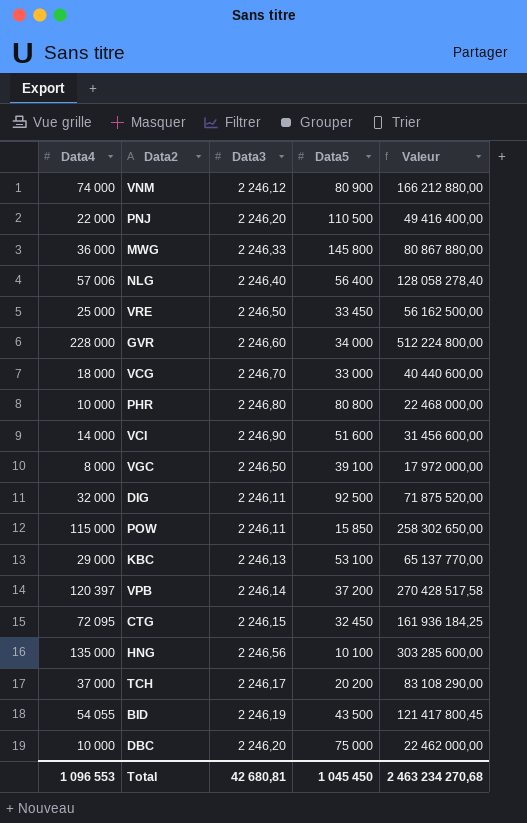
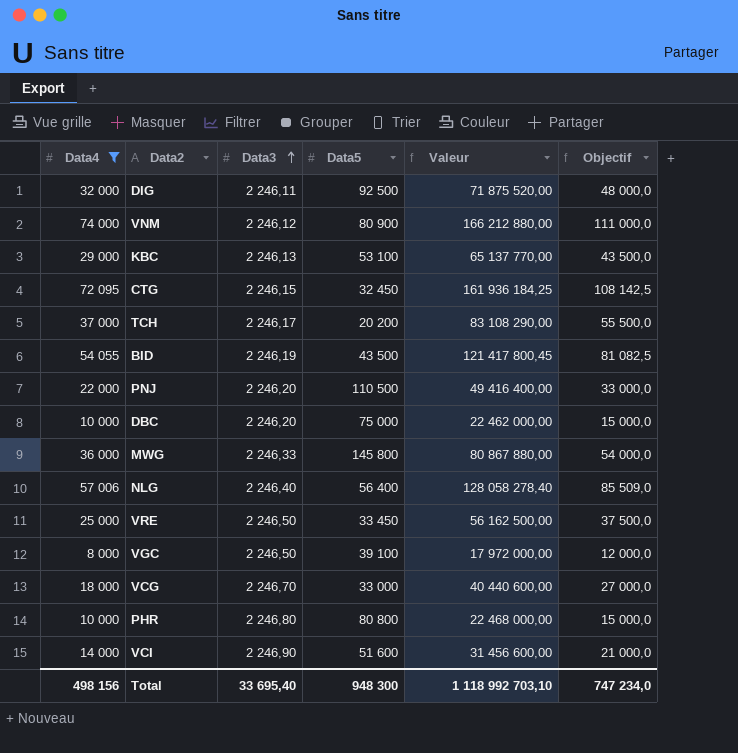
filter: none -> Data4 <= 74 000
row order: none -> Data3 ascending
column Objectif | formula: none -> [Data4] * 1,5
Total | Data4: 1 096 553 -> 498 156
Total | Data3: 42 680,81 -> 33 695,40
Total | Data5: 1 045 450 -> 948 300
Total | Valeur: 2 463 234 270,68 -> 1 118 992 703,10

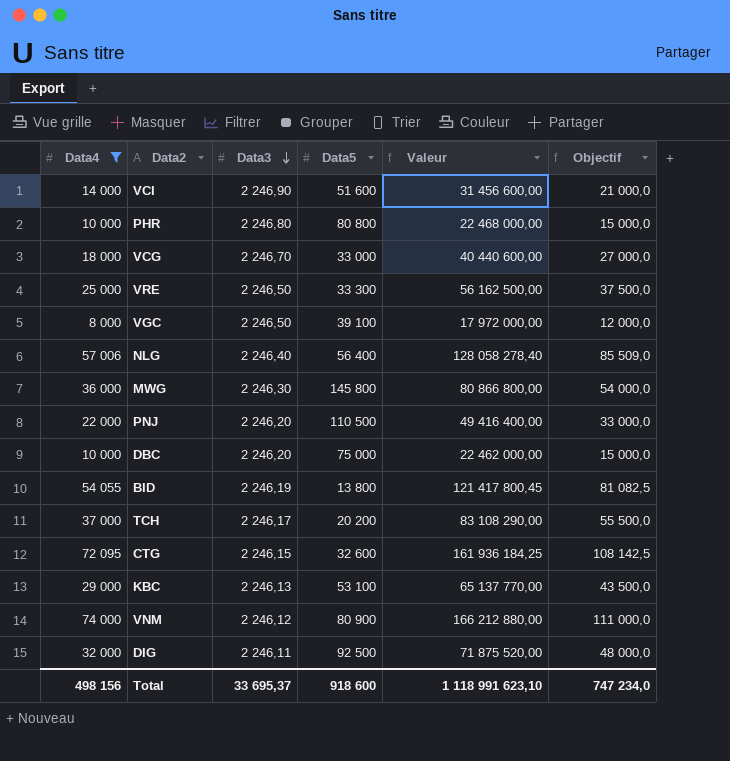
row order: Data3 ascending -> Data3 descending
VRE | Data5: 33 450 -> 33 300
MWG | Data3: 2 246,33 -> 2 246,30
MWG | Valeur: 80 867 880,00 -> 80 866 800,00
BID | Data5: 43 500 -> 13 800
CTG | Data5: 32 450 -> 32 600
Total | Data3: 33 695,40 -> 33 695,37
Total | Data5: 948 300 -> 918 600
Total | Valeur: 1 118 992 703,10 -> 1 118 991 623,10

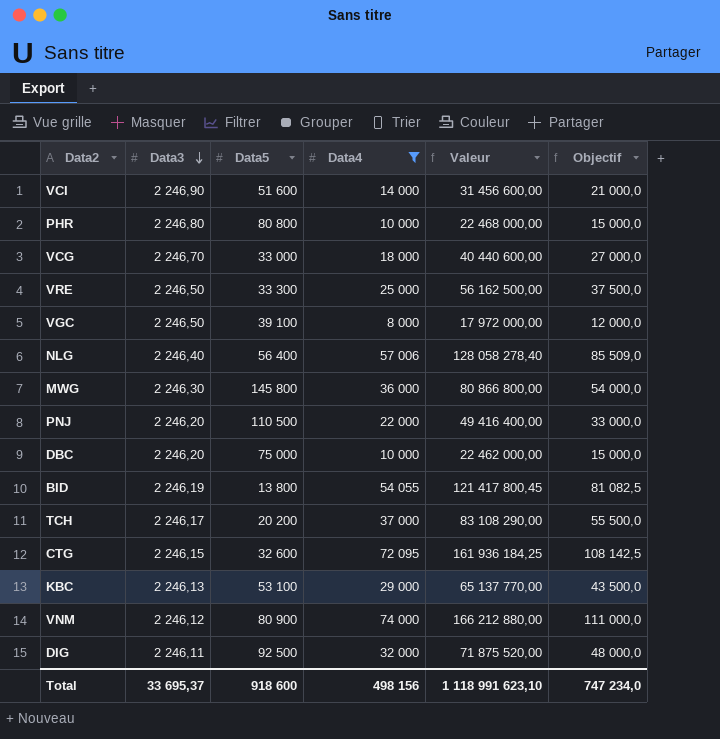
column Data4 | position: 1 -> 4

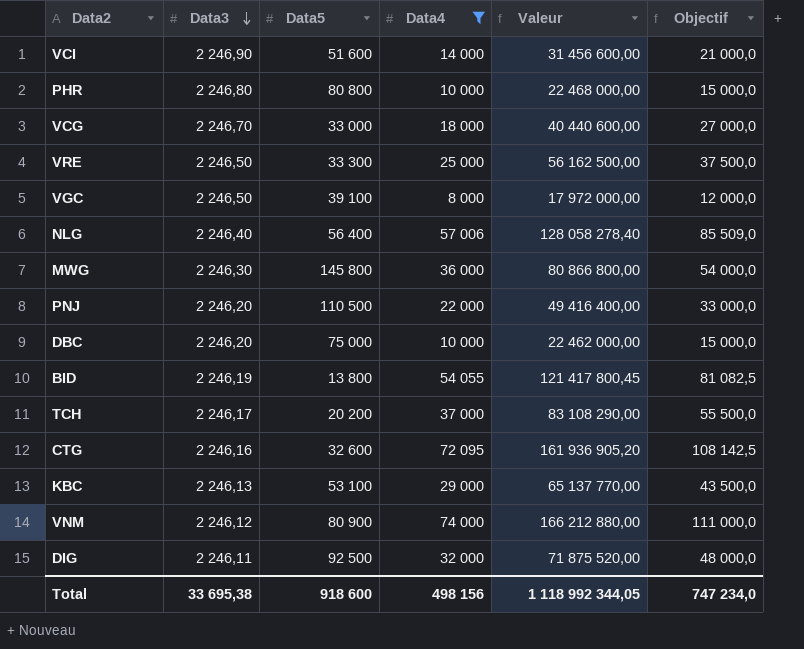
CTG | Data3: 2 246,15 -> 2 246,16
CTG | Valeur: 161 936 184,25 -> 161 936 905,20
Total | Data3: 33 695,37 -> 33 695,38
Total | Valeur: 1 118 991 623,10 -> 1 118 992 344,05

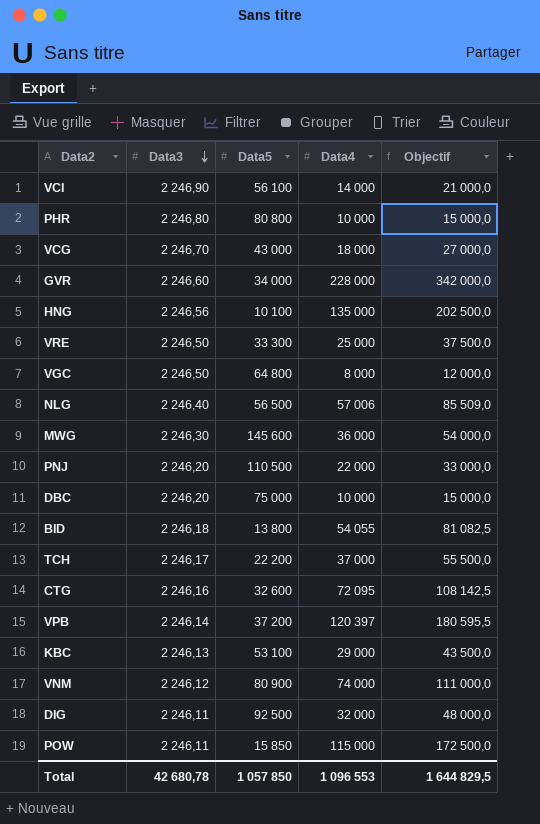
filter: Data4 <= 74 000 -> none
column Valeur | formula: [Data3] * [Data4] -> none
VCI | Data5: 51 600 -> 56 100
VCG | Data5: 33 000 -> 43 000
VGC | Data5: 39 100 -> 64 800
NLG | Data5: 56 400 -> 56 500
MWG | Data5: 145 800 -> 145 600
BID | Data3: 2 246,19 -> 2 246,18
TCH | Data5: 20 200 -> 22 200
Total | Data3: 33 695,38 -> 42 680,78
Total | Data5: 918 600 -> 1 057 850
Total | Data4: 498 156 -> 1 096 553
Total | Objectif: 747 234,0 -> 1 644 829,5

